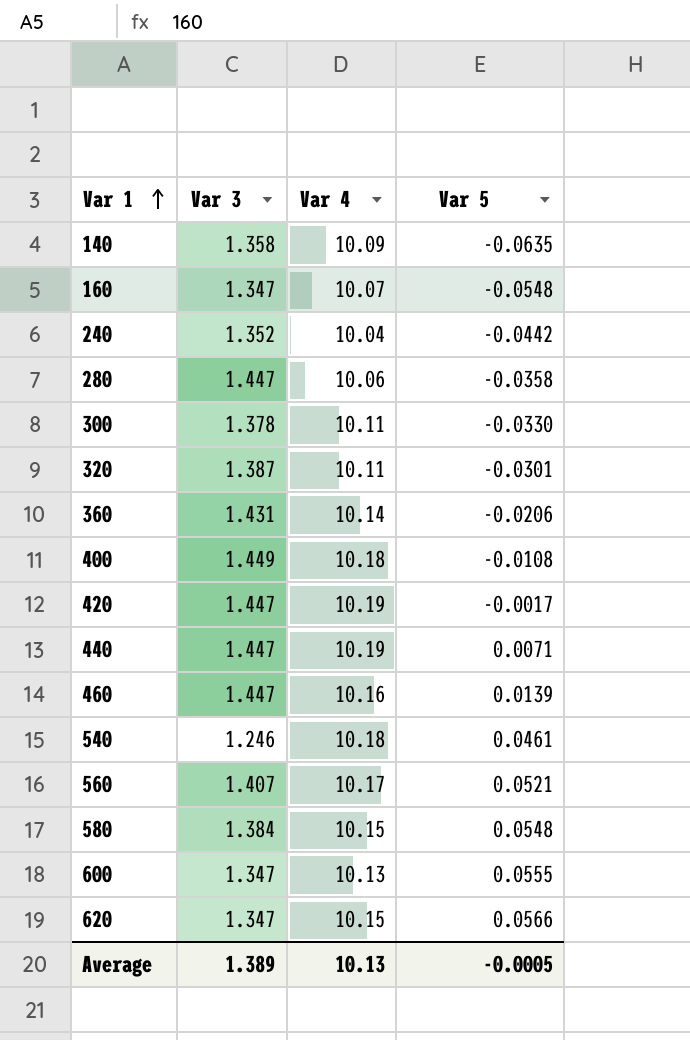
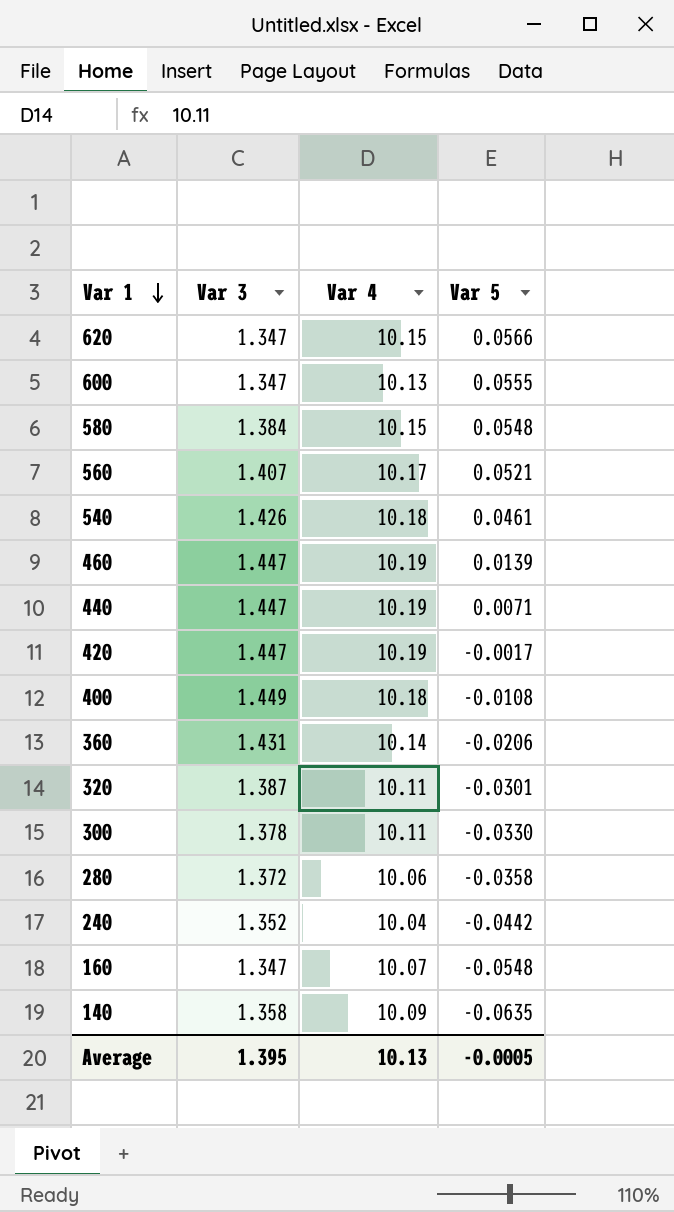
row order: Var 1 ascending -> Var 1 descending
540 | Var 3: 1.246 -> 1.426
460 | Var 4: 10.16 -> 10.19
280 | Var 3: 1.447 -> 1.372
Average | Var 3: 1.389 -> 1.395

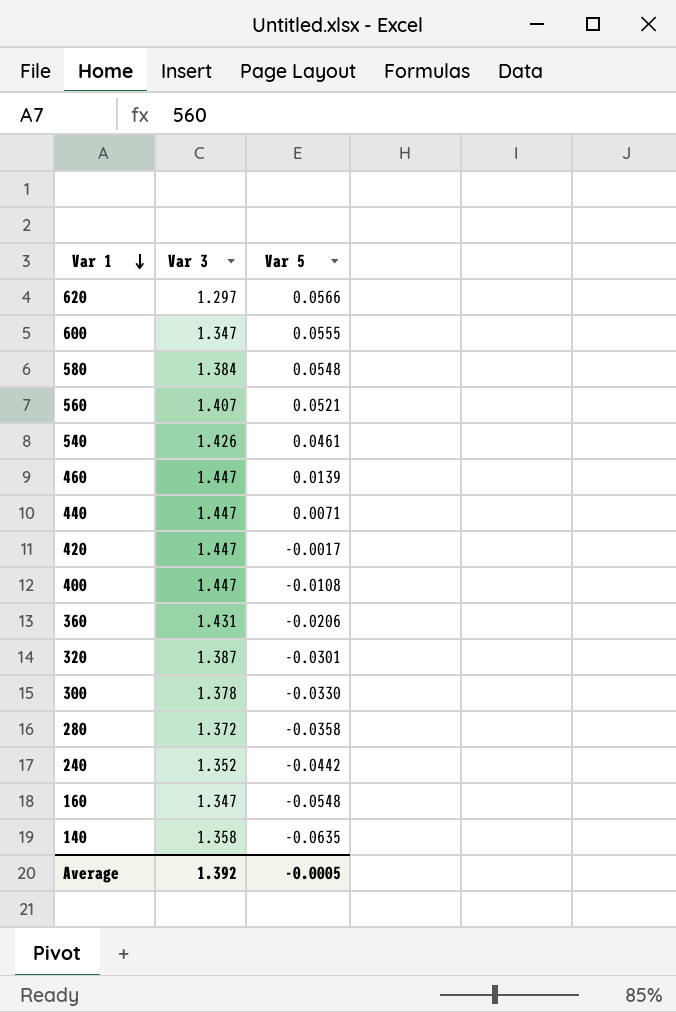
column Var 4 | position: 3 -> none
620 | Var 3: 1.347 -> 1.297
400 | Var 3: 1.449 -> 1.447
Average | Var 3: 1.395 -> 1.392

